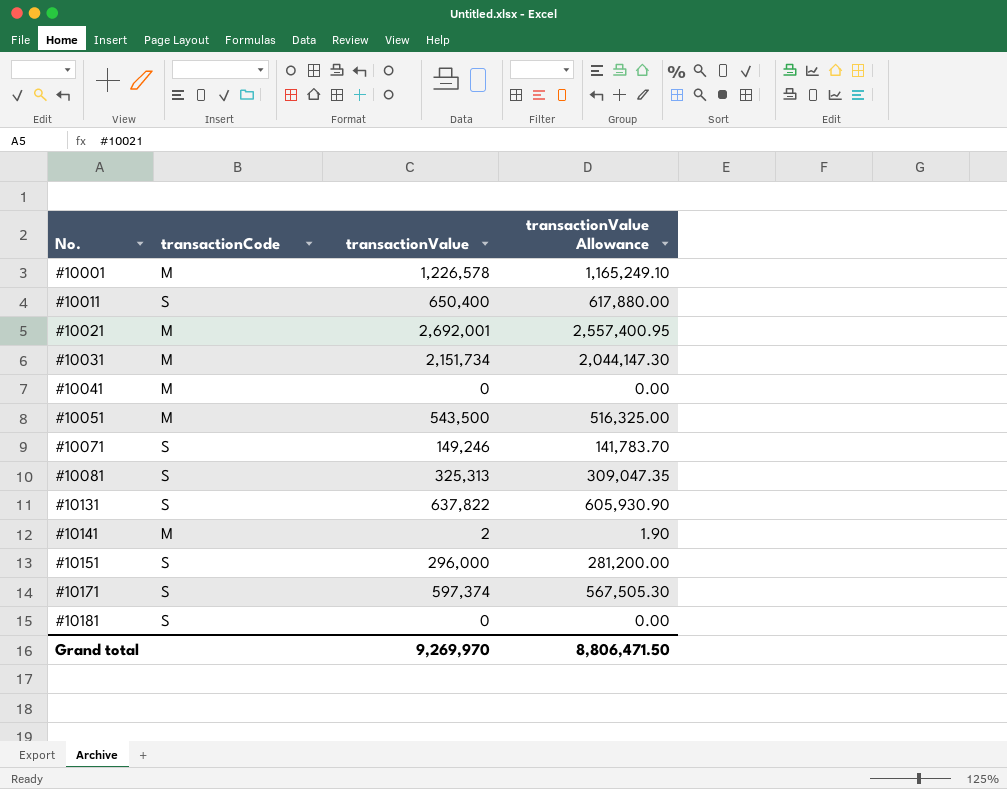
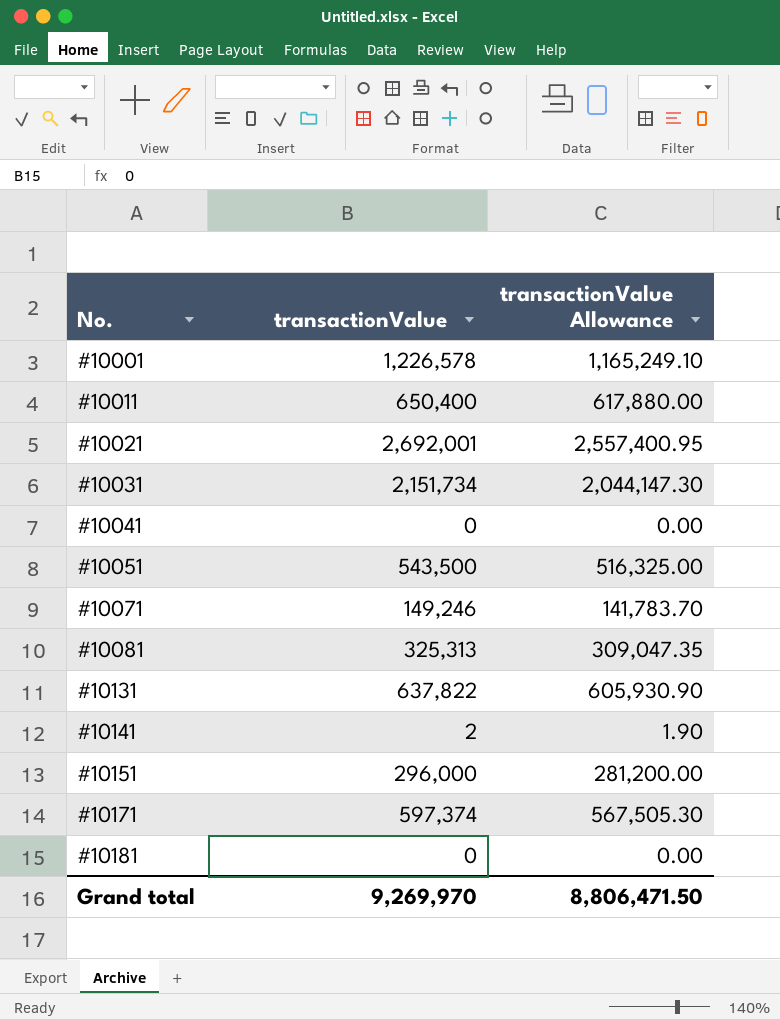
column transactionCode | position: 2 -> none

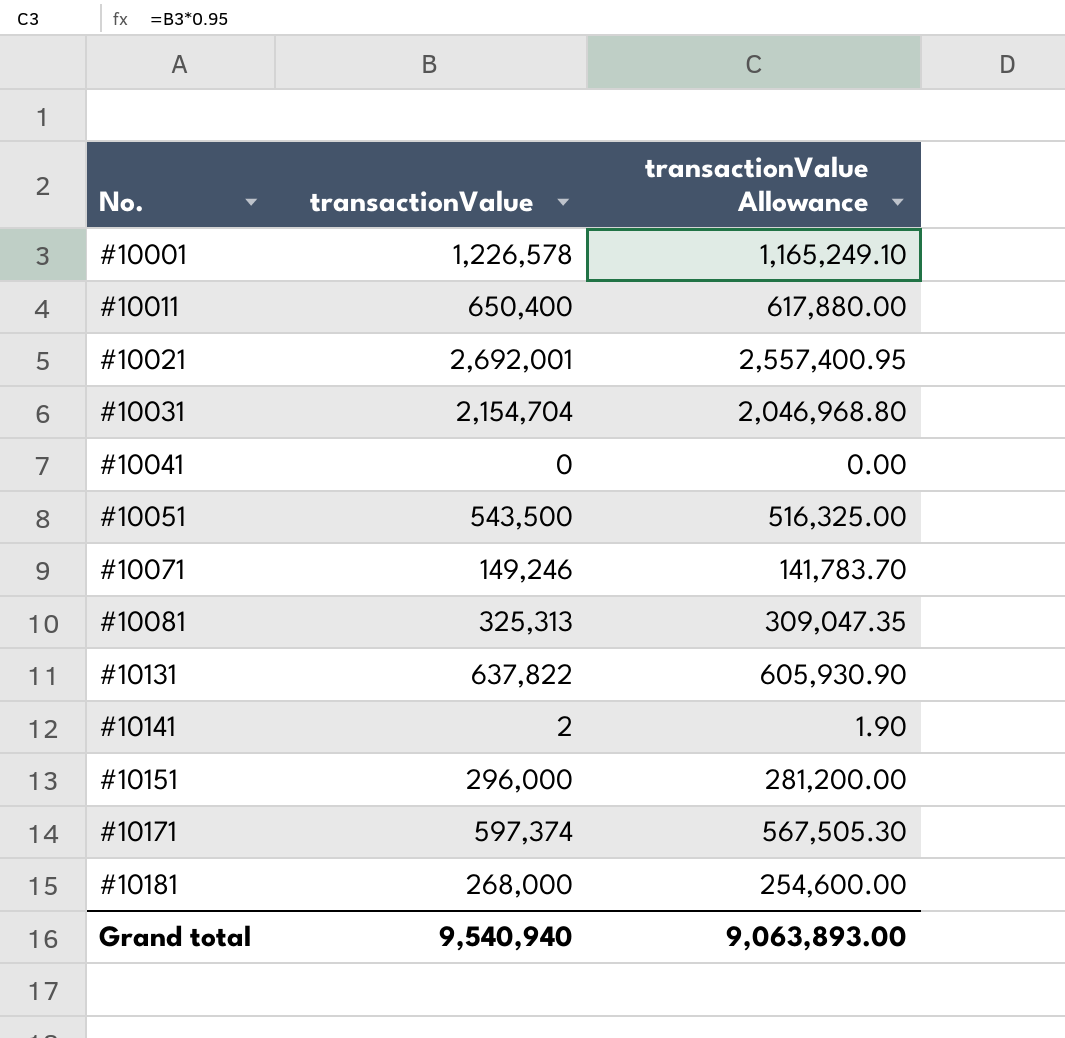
#10031 | transactionValue: 2,151,734 -> 2,154,704
#10031 | transactionValue Allowance: 2,044,147.30 -> 2,046,968.80
#10181 | transactionValue: 0 -> 268,000
#10181 | transactionValue Allowance: 0.00 -> 254,600.00
Grand total | transactionValue: 9,269,970 -> 9,540,940
Grand total | transactionValue Allowance: 8,806,471.50 -> 9,063,893.00

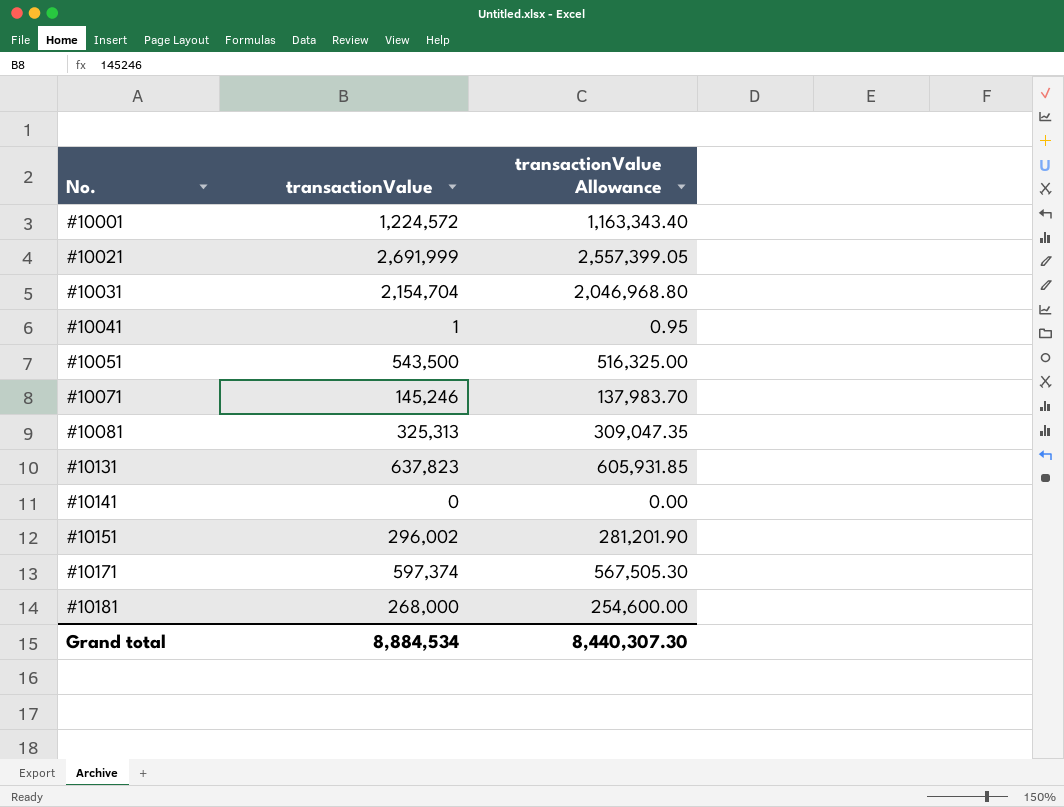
row #10011: 650,400 | 617,880.00 -> none
#10001 | transactionValue: 1,226,578 -> 1,224,572
#10001 | transactionValue Allowance: 1,165,249.10 -> 1,163,343.40
#10021 | transactionValue: 2,692,001 -> 2,691,999
#10021 | transactionValue Allowance: 2,557,400.95 -> 2,557,399.05
#10041 | transactionValue: 0 -> 1
#10041 | transactionValue Allowance: 0.00 -> 0.95
#10071 | transactionValue: 149,246 -> 145,246
#10071 | transactionValue Allowance: 141,783.70 -> 137,983.70
#10131 | transactionValue: 637,822 -> 637,823
#10131 | transactionValue Allowance: 605,930.90 -> 605,931.85
#10141 | transactionValue: 2 -> 0
#10141 | transactionValue Allowance: 1.90 -> 0.00
#10151 | transactionValue: 296,000 -> 296,002
#10151 | transactionValue Allowance: 281,200.00 -> 281,201.90
Grand total | transactionValue: 9,540,940 -> 8,884,534
Grand total | transactionValue Allowance: 9,063,893.00 -> 8,440,307.30

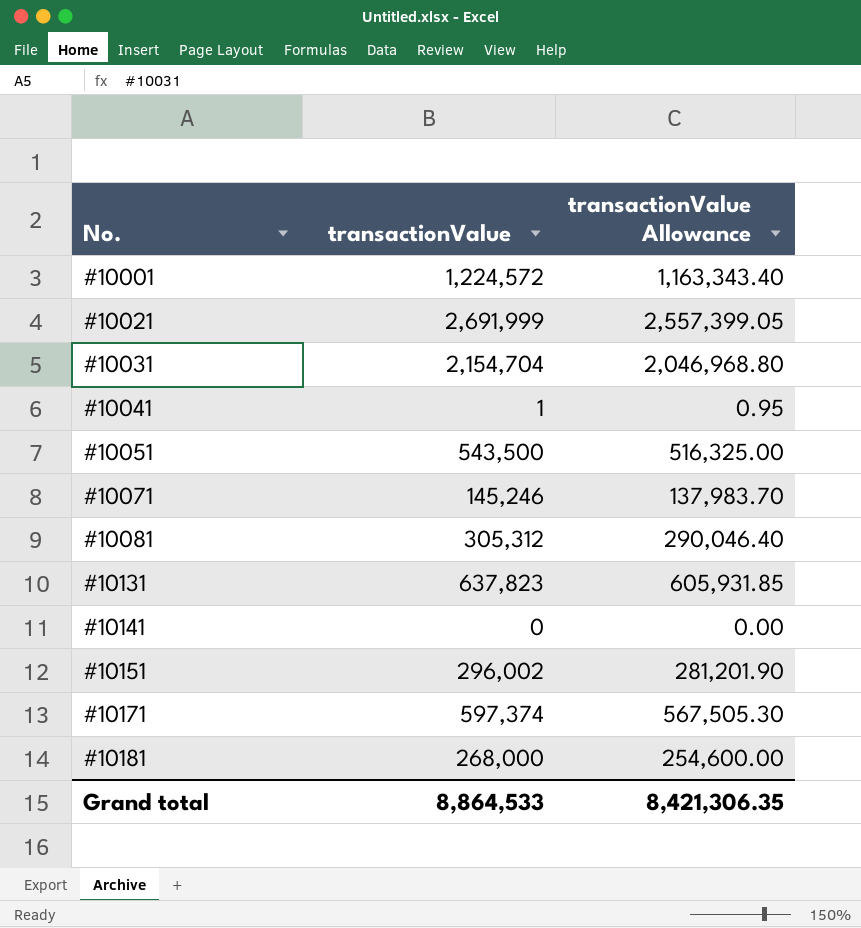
#10081 | transactionValue: 325,313 -> 305,312
#10081 | transactionValue Allowance: 309,047.35 -> 290,046.40
Grand total | transactionValue: 8,884,534 -> 8,864,533
Grand total | transactionValue Allowance: 8,440,307.30 -> 8,421,306.35

